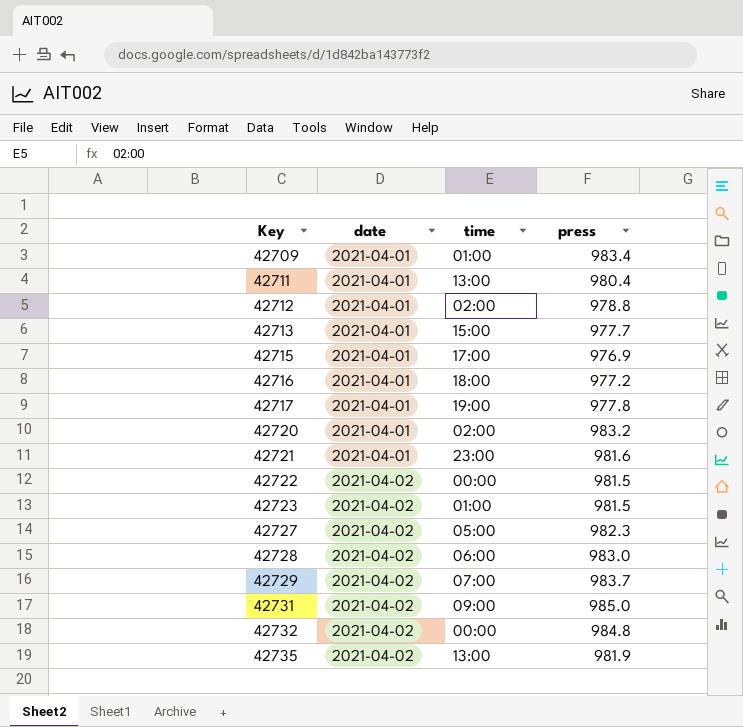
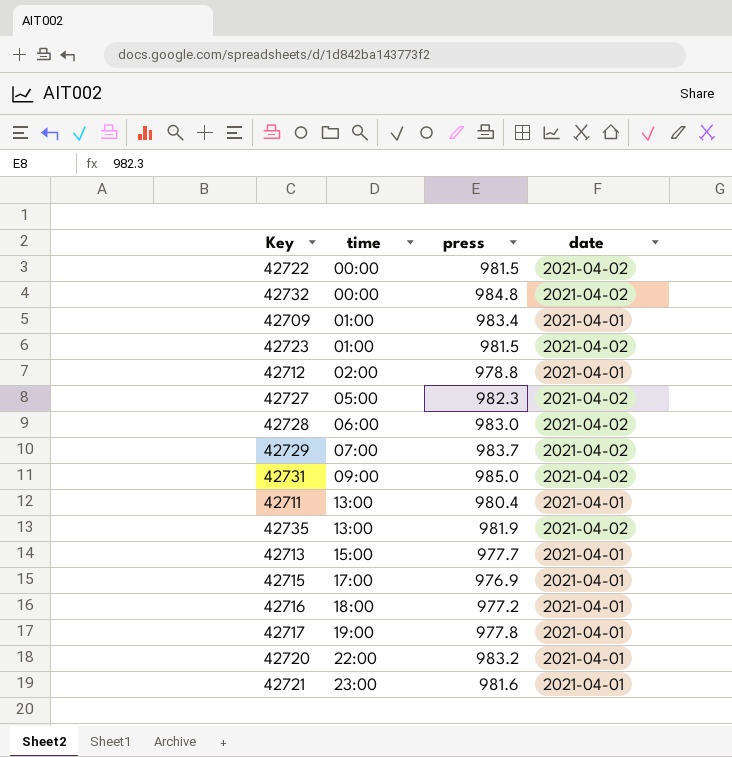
row order: Key ascending -> time ascending
column date | position: 2 -> 4
42720 | time: 02:00 -> 22:00

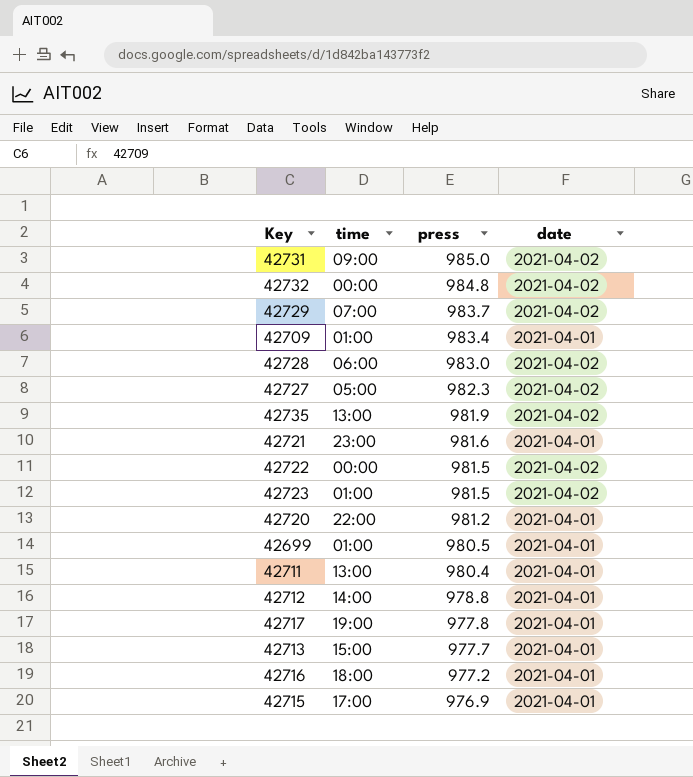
row order: time ascending -> press descending
42720 | press: 983.2 -> 981.2
row 42699: none -> 01:00 | 980.5 | 2021-04-01
42712 | time: 02:00 -> 14:00

